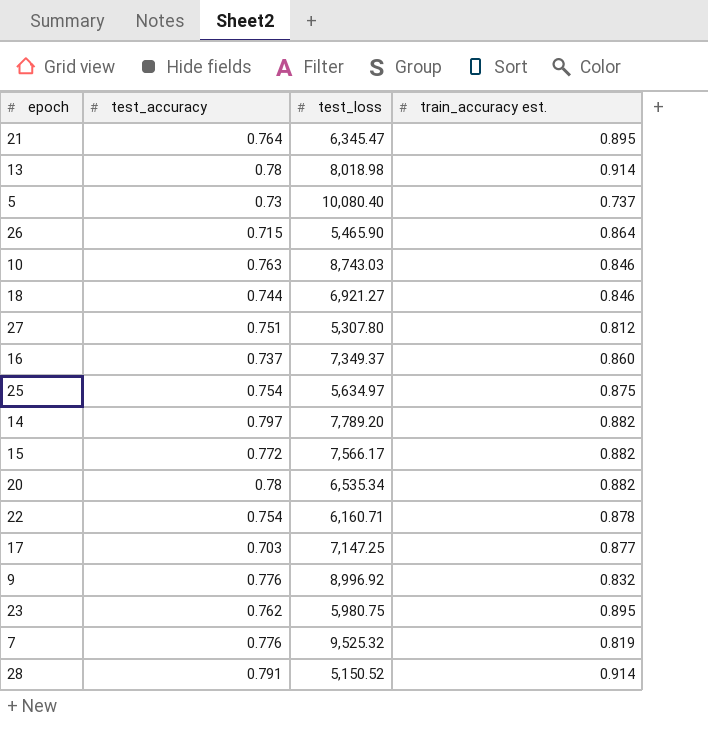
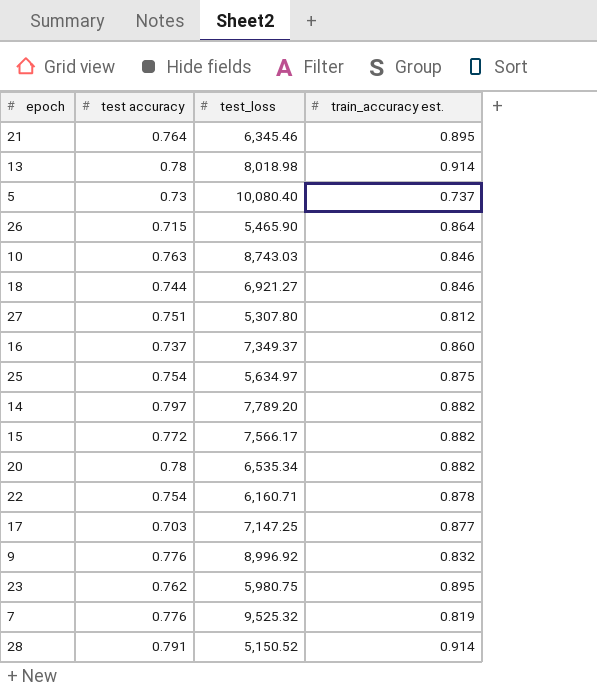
column name: test_accuracy -> test accuracy
21 | test_loss: 6,345.47 -> 6,345.46

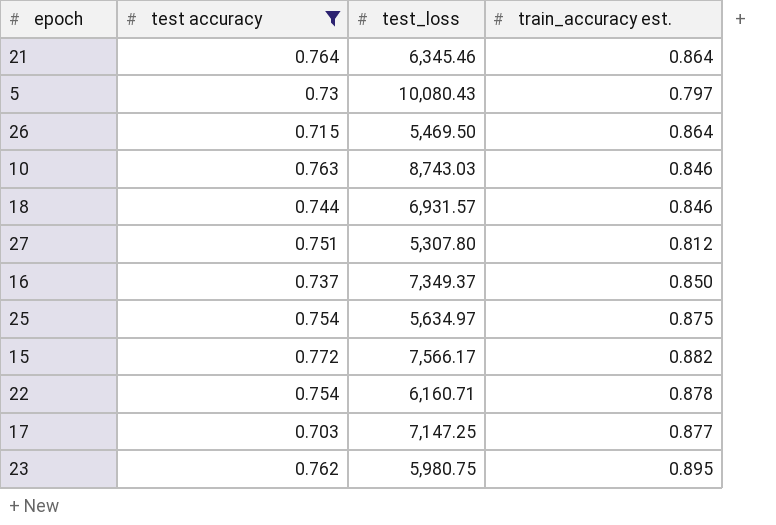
filter: none -> test accuracy <= 0.772
21 | train_accuracy est.: 0.895 -> 0.864
5 | test_loss: 10,080.40 -> 10,080.43
5 | train_accuracy est.: 0.737 -> 0.797
26 | test_loss: 5,465.90 -> 5,469.50
18 | test_loss: 6,921.27 -> 6,931.57
16 | train_accuracy est.: 0.860 -> 0.850

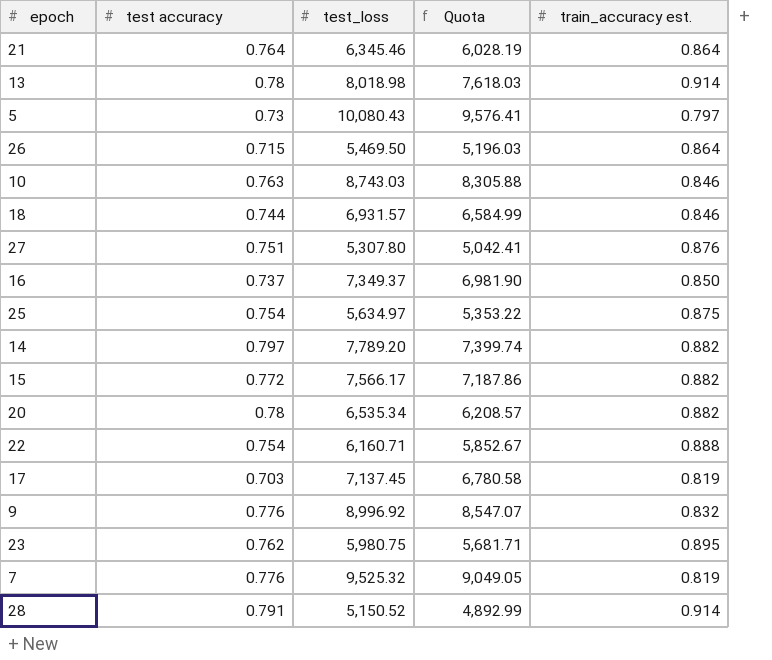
filter: test accuracy <= 0.772 -> none
column Quota | formula: none -> [test_loss] * 0.95
27 | train_accuracy est.: 0.812 -> 0.876
22 | train_accuracy est.: 0.878 -> 0.888
17 | test_loss: 7,147.25 -> 7,137.45
17 | train_accuracy est.: 0.877 -> 0.819

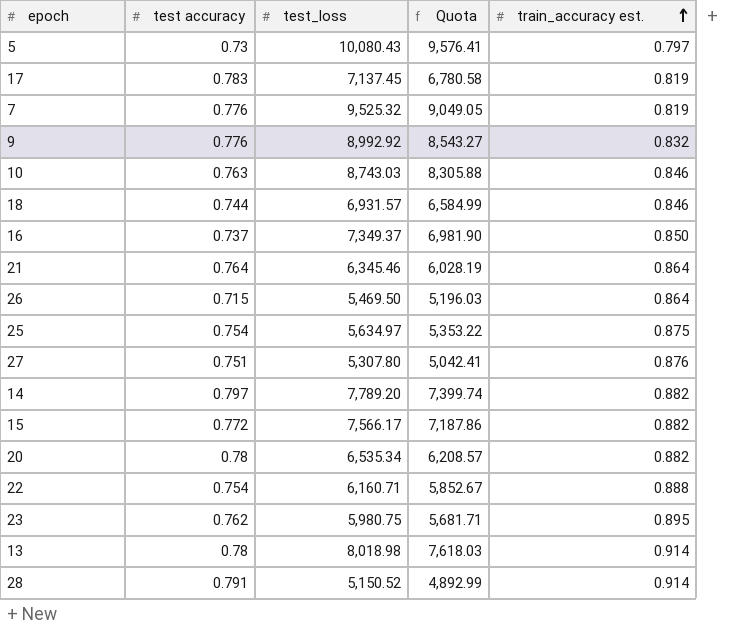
row order: none -> train_accuracy est. ascending
17 | test accuracy: 0.703 -> 0.783
9 | test_loss: 8,996.92 -> 8,992.92
9 | Quota: 8,547.07 -> 8,543.27

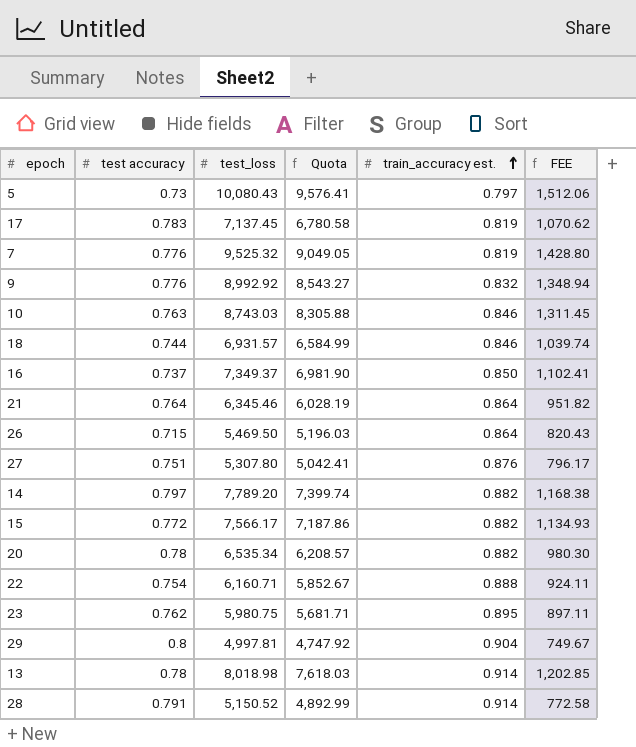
column FEE | formula: none -> [test_loss] * 0.15
row 25: 0.754 | 5,634.97 | 5,353.22 | 0.875 -> none
row 29: none -> 0.8 | 4,997.81 | 4,747.92 | 0.904 | 749.67

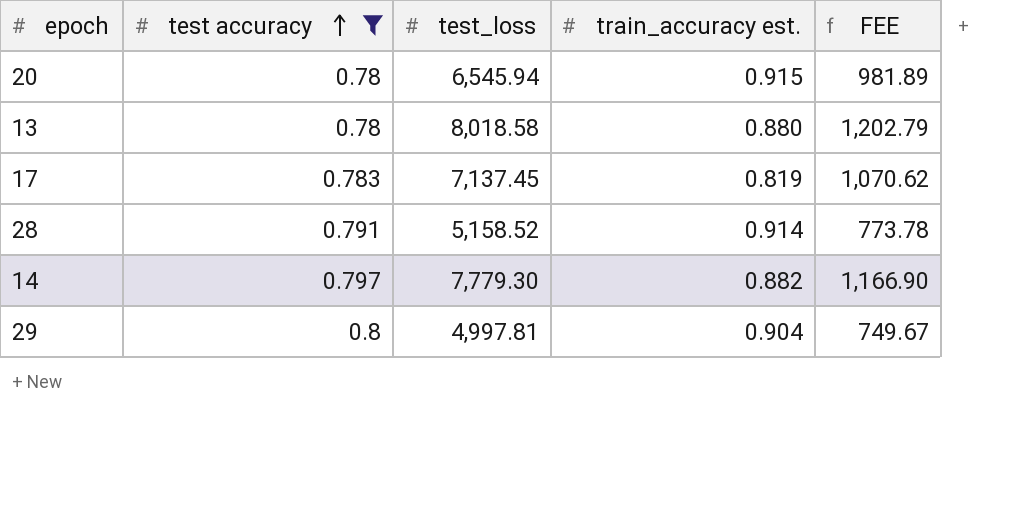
filter: none -> test accuracy >= 0.78
row order: train_accuracy est. ascending -> test accuracy ascending
column Quota | formula: [test_loss] * 0.95 -> none
20 | test_loss: 6,535.34 -> 6,545.94
20 | train_accuracy est.: 0.882 -> 0.915
20 | FEE: 980.30 -> 981.89
13 | test_loss: 8,018.98 -> 8,018.58
13 | train_accuracy est.: 0.914 -> 0.880
13 | FEE: 1,202.85 -> 1,202.79
28 | test_loss: 5,150.52 -> 5,158.52
28 | FEE: 772.58 -> 773.78
14 | test_loss: 7,789.20 -> 7,779.30
14 | FEE: 1,168.38 -> 1,166.90

